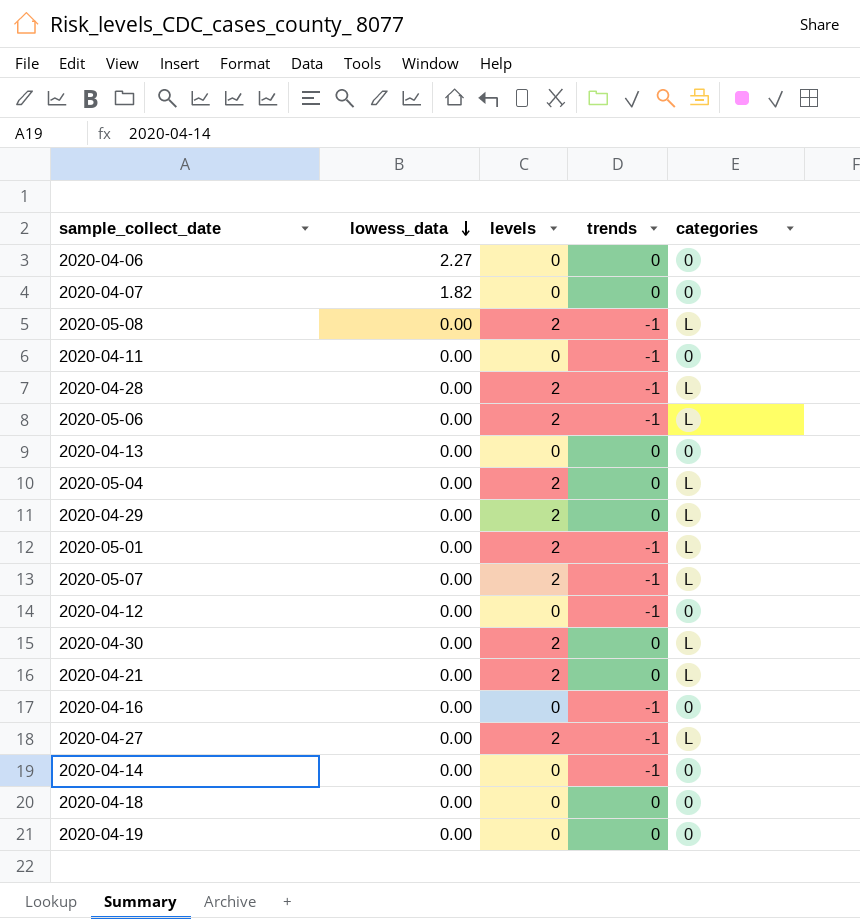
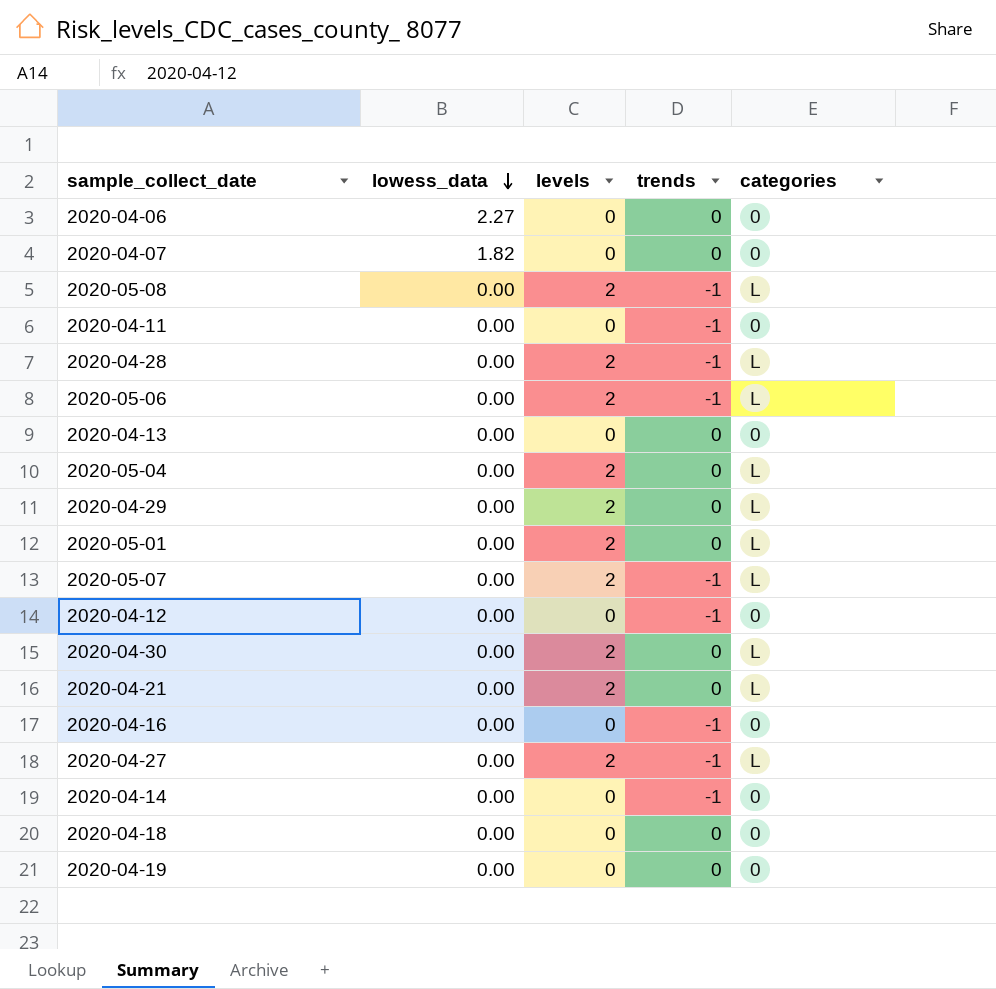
2020-05-01 | trends: -1 -> 0

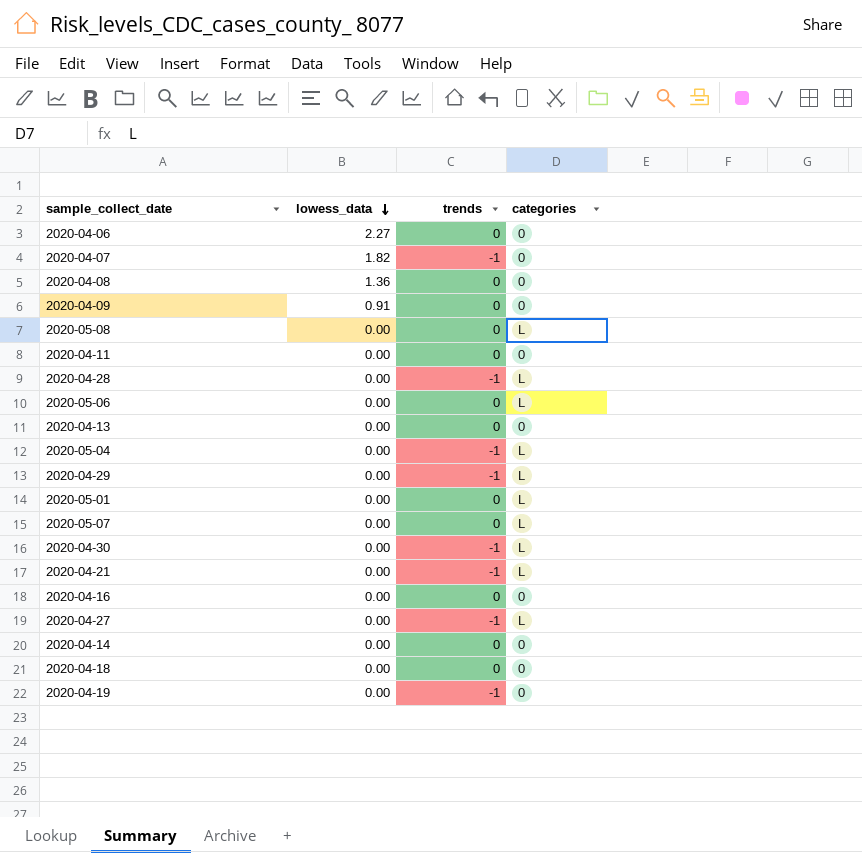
column levels | position: 3 -> none
row 2020-04-12: 0.00 | 0 | -1 | 0 -> none
2020-04-07 | trends: 0 -> -1
row 2020-04-08: none -> 1.36 | 0 | 0
row 2020-04-09: none -> 0.91 | 0 | 0
2020-05-08 | trends: -1 -> 0
2020-04-11 | trends: -1 -> 0
2020-05-06 | trends: -1 -> 0
2020-05-04 | trends: 0 -> -1
2020-04-29 | trends: 0 -> -1
2020-05-07 | trends: -1 -> 0
2020-04-30 | trends: 0 -> -1
2020-04-21 | trends: 0 -> -1
2020-04-16 | trends: -1 -> 0
2020-04-14 | trends: -1 -> 0
2020-04-19 | trends: 0 -> -1

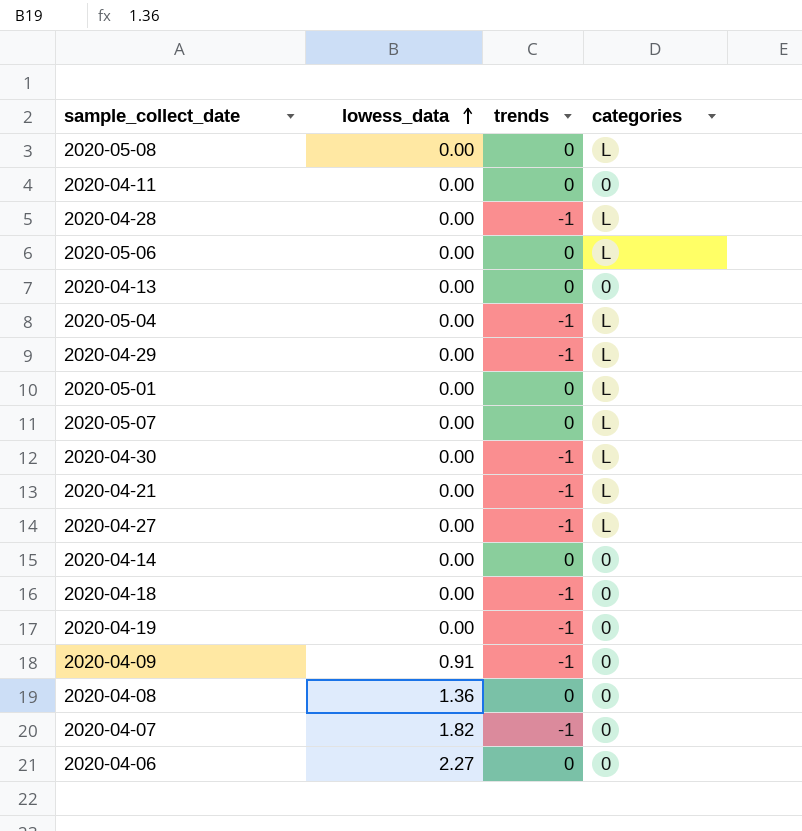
row order: lowess_data descending -> lowess_data ascending
row 2020-04-16: 0.00 | 0 | 0 -> none
2020-04-18 | trends: 0 -> -1
2020-04-09 | trends: 0 -> -1

